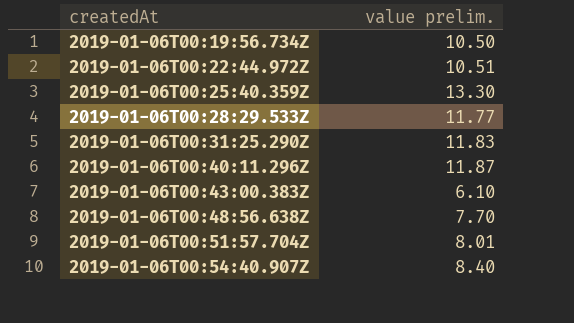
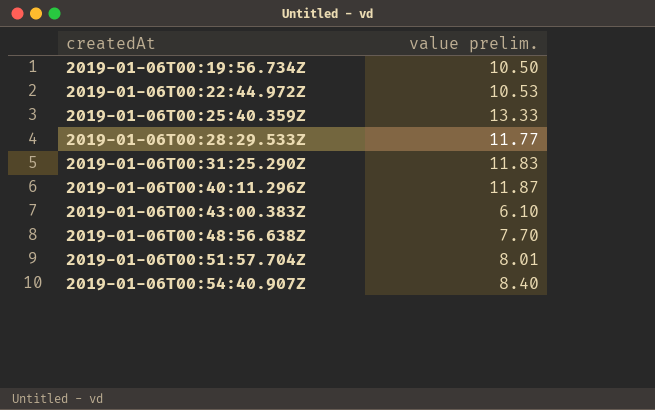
2019-01-06T00:22:44.972Z | value prelim.: 10.51 -> 10.53
2019-01-06T00:25:40.359Z | value prelim.: 13.30 -> 13.33

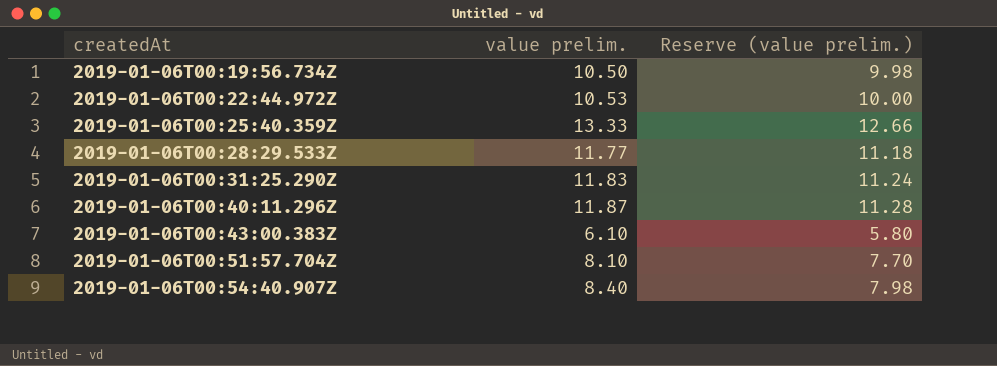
column Reserve (value prelim.) | formula: none -> [value prelim.] * 0.95
row 2019-01-06T00:48:56.638Z: 7.70 -> none
2019-01-06T00:51:57.704Z | value prelim.: 8.01 -> 8.10

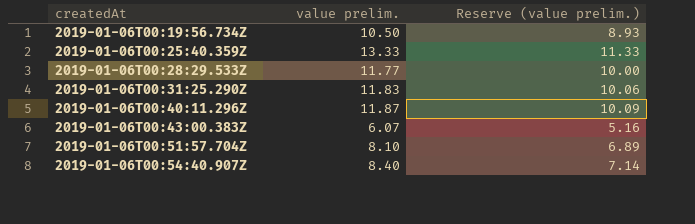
column Reserve (value prelim.) | formula: [value prelim.] * 0.95 -> [value prelim.] * 0.85
row 2019-01-06T00:22:44.972Z: 10.53 | 10.00 -> none
2019-01-06T00:43:00.383Z | value prelim.: 6.10 -> 6.07

